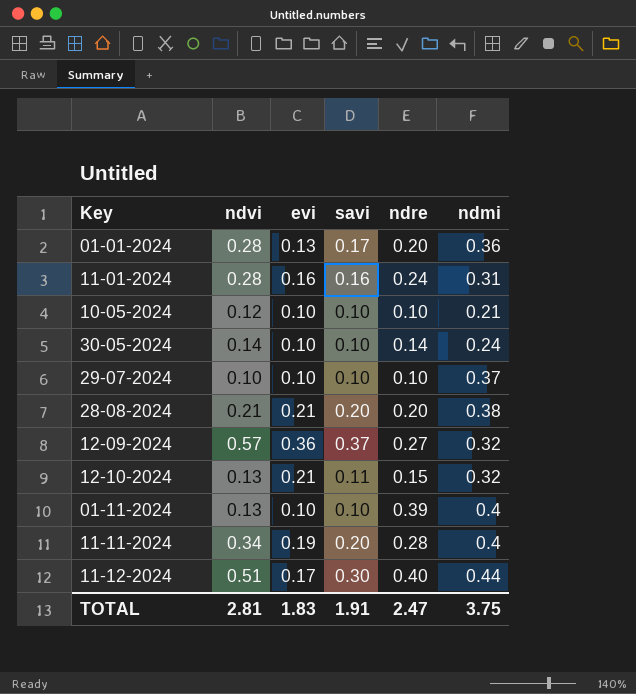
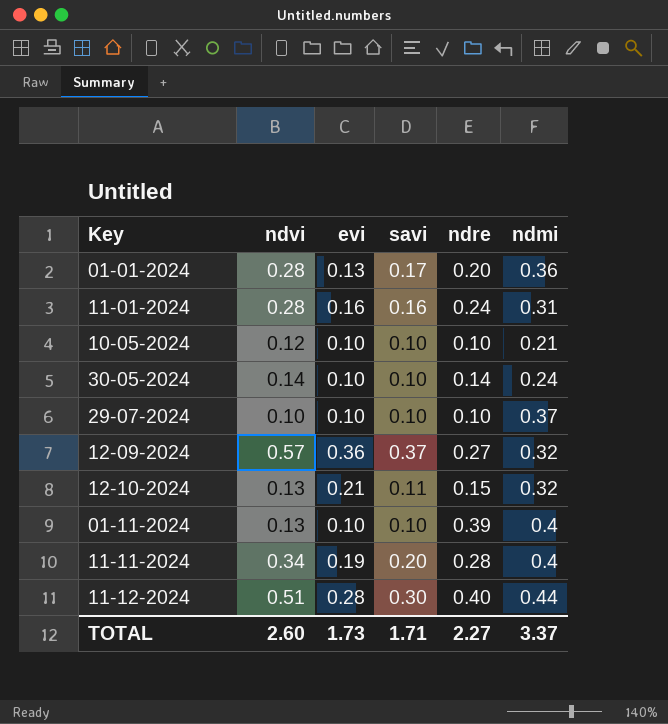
row 28-08-2024: 0.21 | 0.21 | 0.20 | 0.20 | 0.38 -> none
11-12-2024 | evi: 0.17 -> 0.28
TOTAL | ndvi: 2.81 -> 2.60
TOTAL | evi: 1.83 -> 1.73
TOTAL | savi: 1.91 -> 1.71
TOTAL | ndre: 2.47 -> 2.27
TOTAL | ndmi: 3.75 -> 3.37

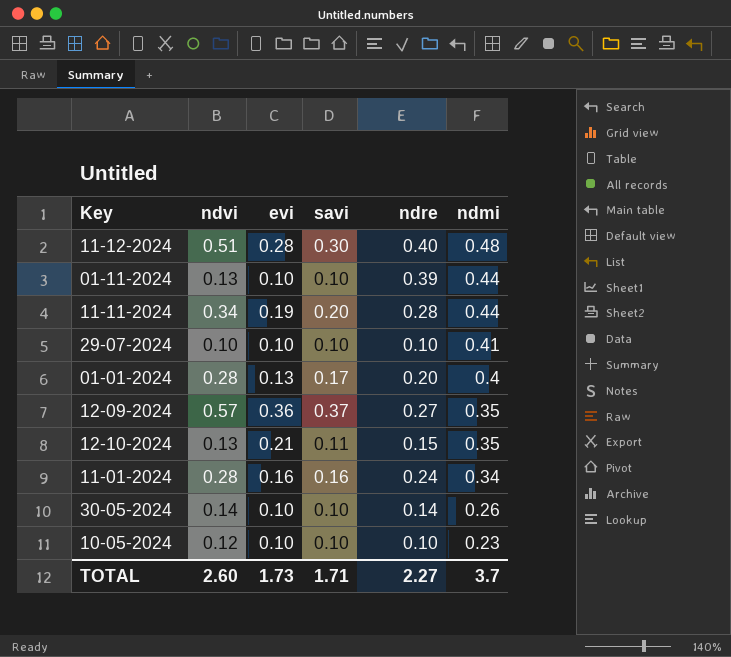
row order: Key ascending -> ndmi descending
11-12-2024 | ndmi: 0.44 -> 0.48
01-11-2024 | ndmi: 0.4 -> 0.44
11-11-2024 | ndmi: 0.4 -> 0.44
29-07-2024 | ndmi: 0.37 -> 0.41
01-01-2024 | ndmi: 0.36 -> 0.4
12-09-2024 | ndmi: 0.32 -> 0.35
12-10-2024 | ndmi: 0.32 -> 0.35
11-01-2024 | ndmi: 0.31 -> 0.34
30-05-2024 | ndmi: 0.24 -> 0.26
10-05-2024 | ndmi: 0.21 -> 0.23
TOTAL | ndmi: 3.37 -> 3.7

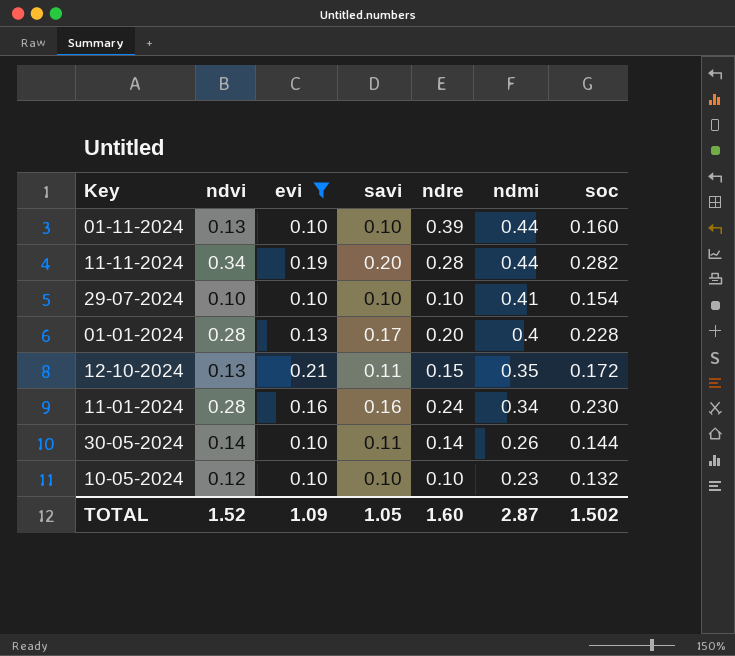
filter: none -> evi <= 0.21
column soc | position: none -> 7
30-05-2024 | savi: 0.10 -> 0.11
TOTAL | ndvi: 2.60 -> 1.52
TOTAL | evi: 1.73 -> 1.09
TOTAL | savi: 1.71 -> 1.05
TOTAL | ndre: 2.27 -> 1.60
TOTAL | ndmi: 3.7 -> 2.87

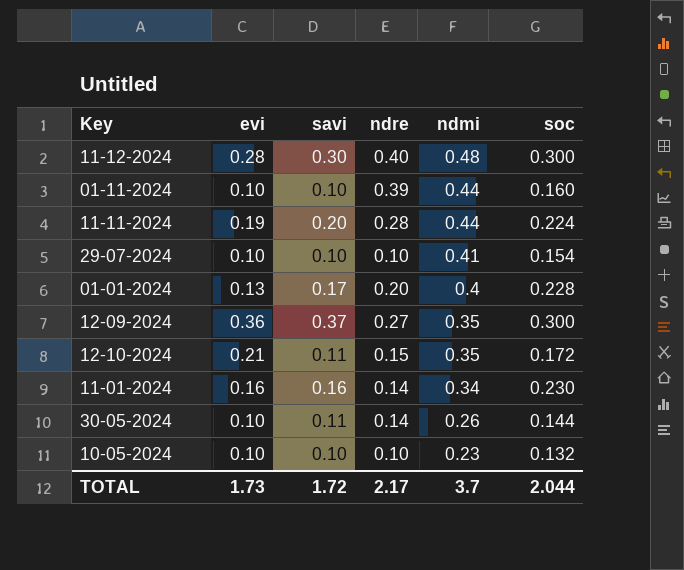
filter: evi <= 0.21 -> none
column ndvi | position: 2 -> none
11-11-2024 | soc: 0.282 -> 0.224
11-01-2024 | ndre: 0.24 -> 0.14
TOTAL | evi: 1.09 -> 1.73
TOTAL | savi: 1.05 -> 1.72
TOTAL | ndre: 1.60 -> 2.17
TOTAL | ndmi: 2.87 -> 3.7
TOTAL | soc: 1.502 -> 2.044

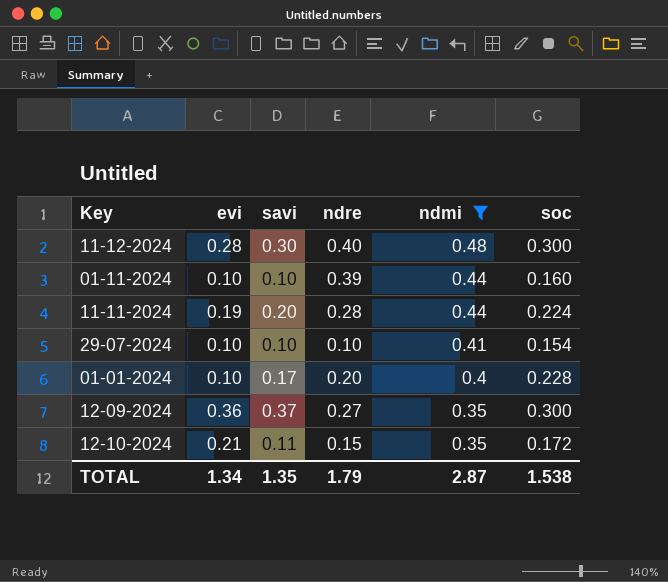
filter: none -> ndmi >= 0.35
01-01-2024 | evi: 0.13 -> 0.10
TOTAL | evi: 1.73 -> 1.34
TOTAL | savi: 1.72 -> 1.35
TOTAL | ndre: 2.17 -> 1.79
TOTAL | ndmi: 3.7 -> 2.87
TOTAL | soc: 2.044 -> 1.538

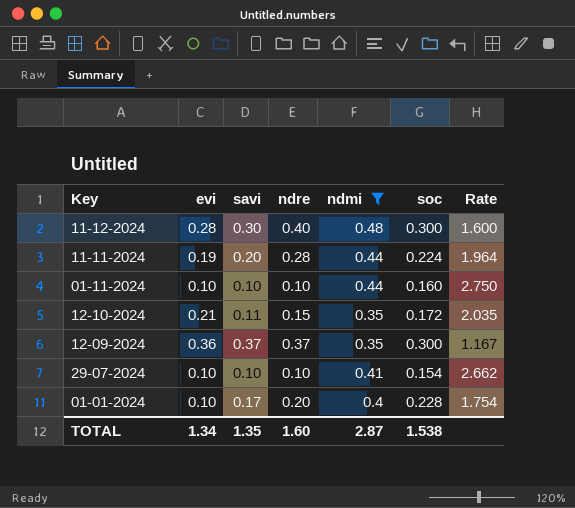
row order: ndmi descending -> Key descending
column Rate | formula: none -> [ndmi] / [soc]
01-11-2024 | ndre: 0.39 -> 0.10
12-09-2024 | ndre: 0.27 -> 0.37
TOTAL | ndre: 1.79 -> 1.60

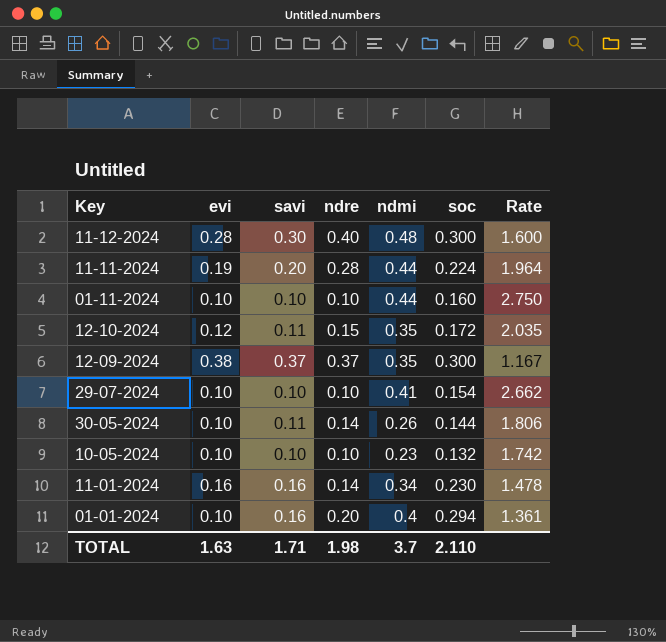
filter: ndmi >= 0.35 -> none
12-10-2024 | evi: 0.21 -> 0.12
12-09-2024 | evi: 0.36 -> 0.38
01-01-2024 | savi: 0.17 -> 0.16
01-01-2024 | soc: 0.228 -> 0.294
01-01-2024 | Rate: 1.754 -> 1.361
TOTAL | evi: 1.34 -> 1.63
TOTAL | savi: 1.35 -> 1.71
TOTAL | ndre: 1.60 -> 1.98
TOTAL | ndmi: 2.87 -> 3.7
TOTAL | soc: 1.538 -> 2.110

